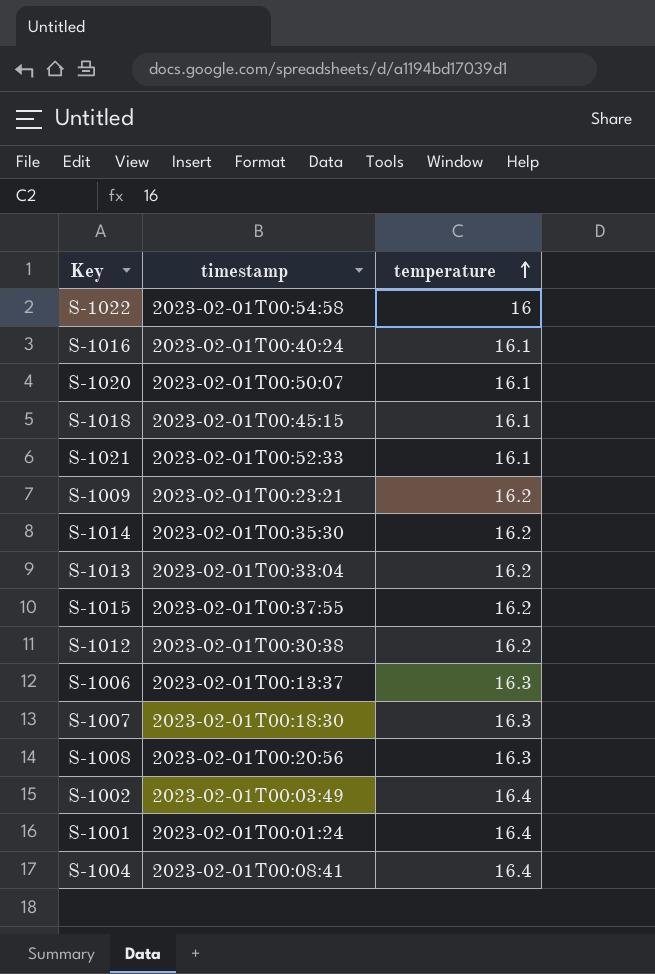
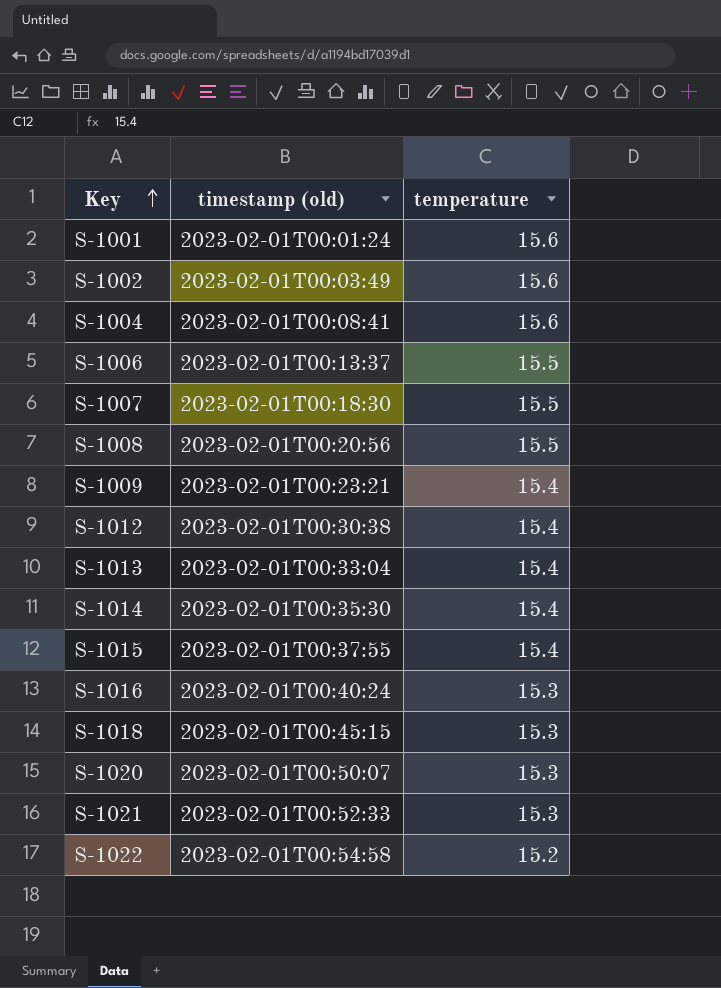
row order: temperature ascending -> Key ascending
column name: timestamp -> timestamp (old)
S-1001 | temperature: 16.4 -> 15.6
S-1002 | temperature: 16.4 -> 15.6
S-1004 | temperature: 16.4 -> 15.6
S-1006 | temperature: 16.3 -> 15.5
S-1007 | temperature: 16.3 -> 15.5
S-1008 | temperature: 16.3 -> 15.5
S-1009 | temperature: 16.2 -> 15.4
S-1012 | temperature: 16.2 -> 15.4
S-1013 | temperature: 16.2 -> 15.4
S-1014 | temperature: 16.2 -> 15.4
S-1015 | temperature: 16.2 -> 15.4
S-1016 | temperature: 16.1 -> 15.3
S-1018 | temperature: 16.1 -> 15.3
S-1020 | temperature: 16.1 -> 15.3
S-1021 | temperature: 16.1 -> 15.3
S-1022 | temperature: 16 -> 15.2

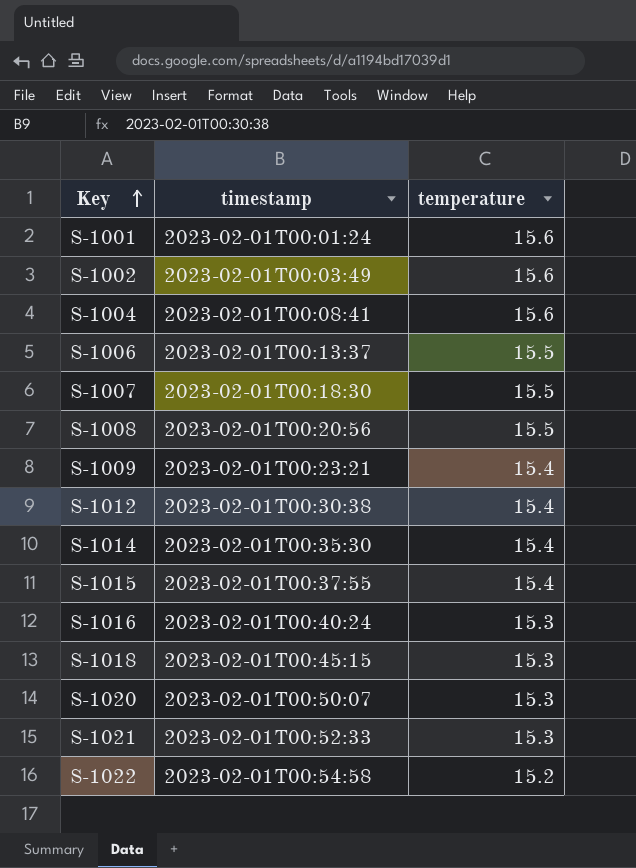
column name: timestamp (old) -> timestamp
row S-1013: 2023-02-01T00:33:04 | 15.4 -> none

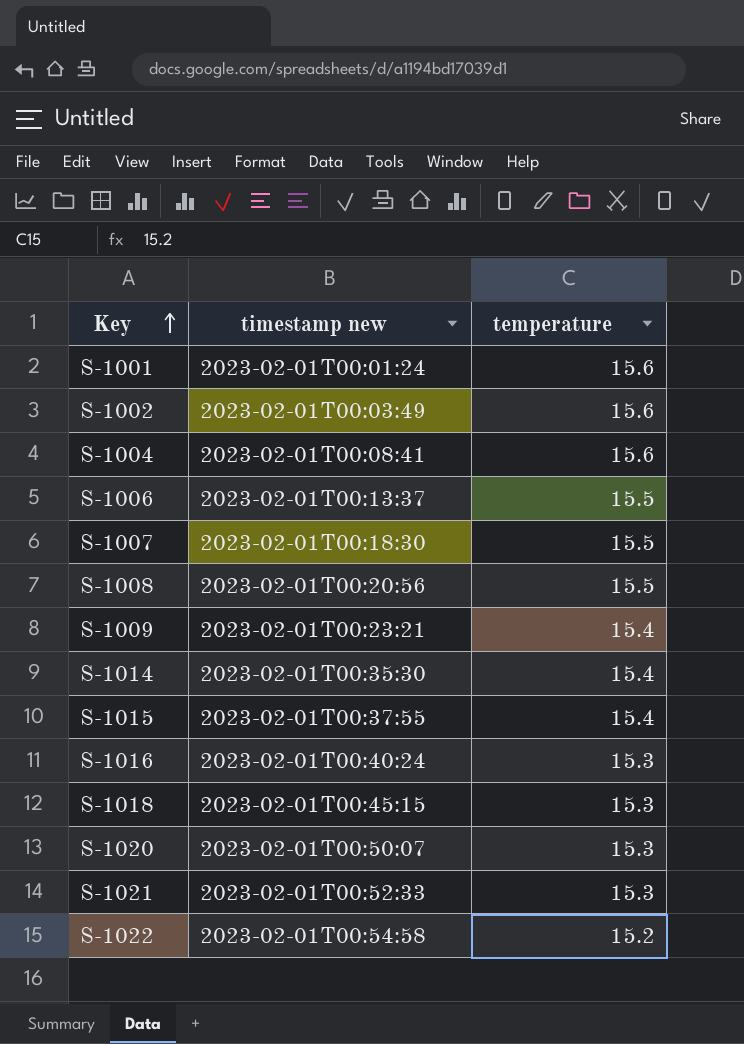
column name: timestamp -> timestamp new
row S-1012: 2023-02-01T00:30:38 | 15.4 -> none

